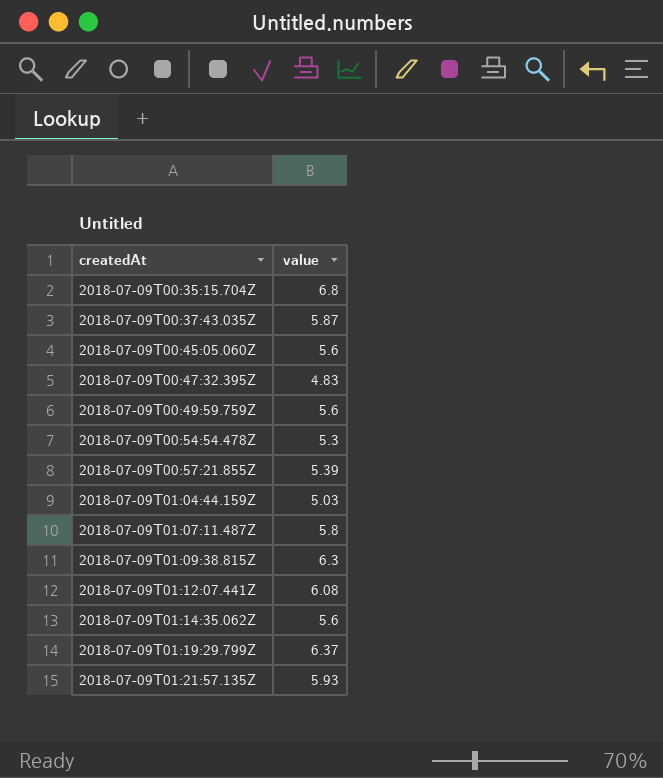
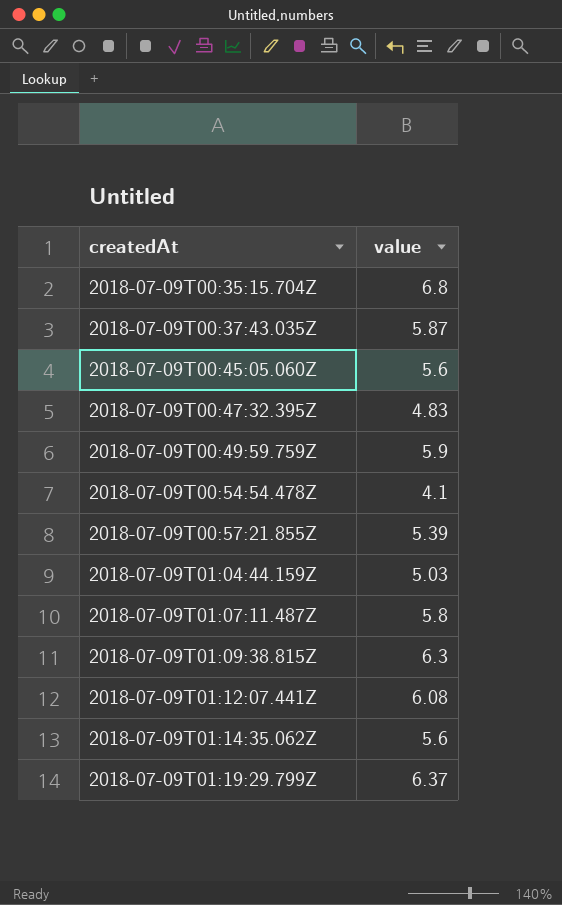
row 2018-07-09T01:21:57.135Z: 5.93 -> none
2018-07-09T00:49:59.759Z | value: 5.6 -> 5.9
2018-07-09T00:54:54.478Z | value: 5.3 -> 4.1

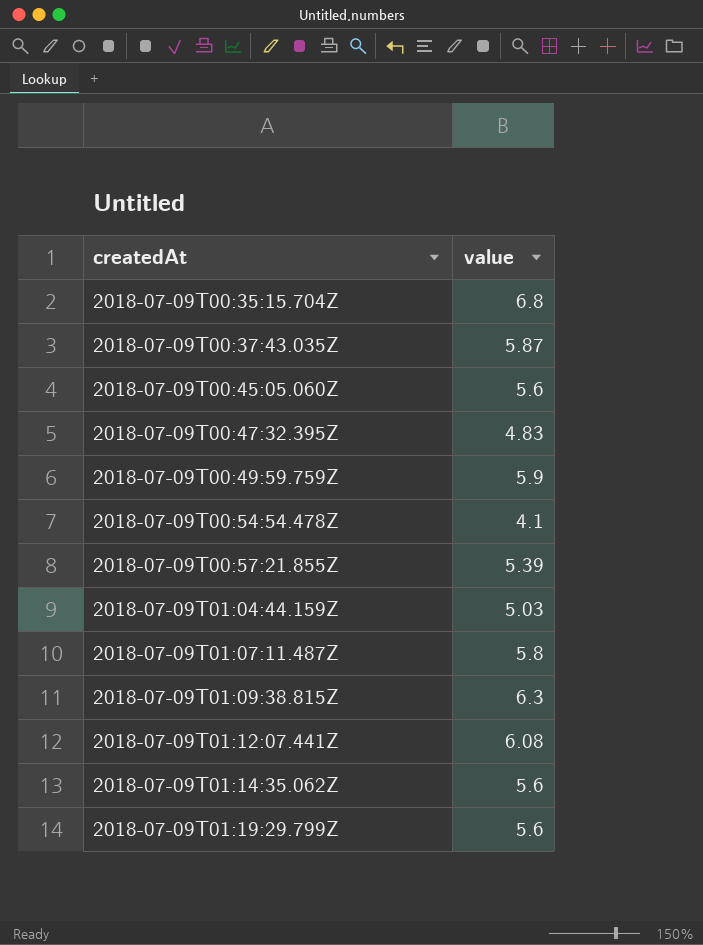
2018-07-09T01:19:29.799Z | value: 6.37 -> 5.6

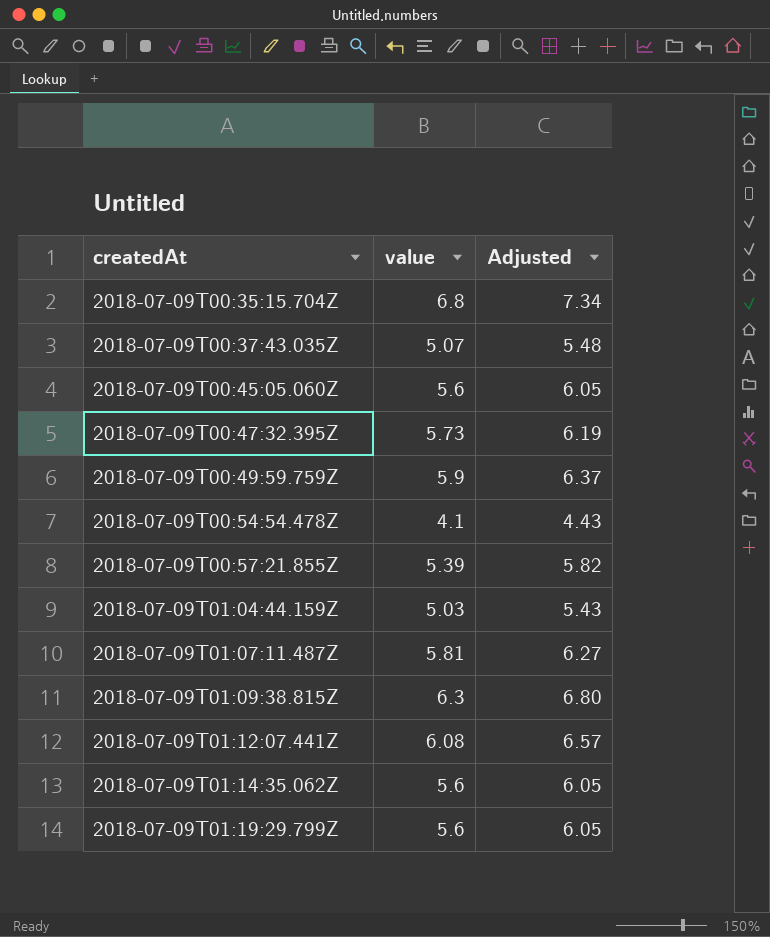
column Adjusted | formula: none -> [value] * 1.08
2018-07-09T00:37:43.035Z | value: 5.87 -> 5.07
2018-07-09T00:47:32.395Z | value: 4.83 -> 5.73
2018-07-09T01:07:11.487Z | value: 5.8 -> 5.81

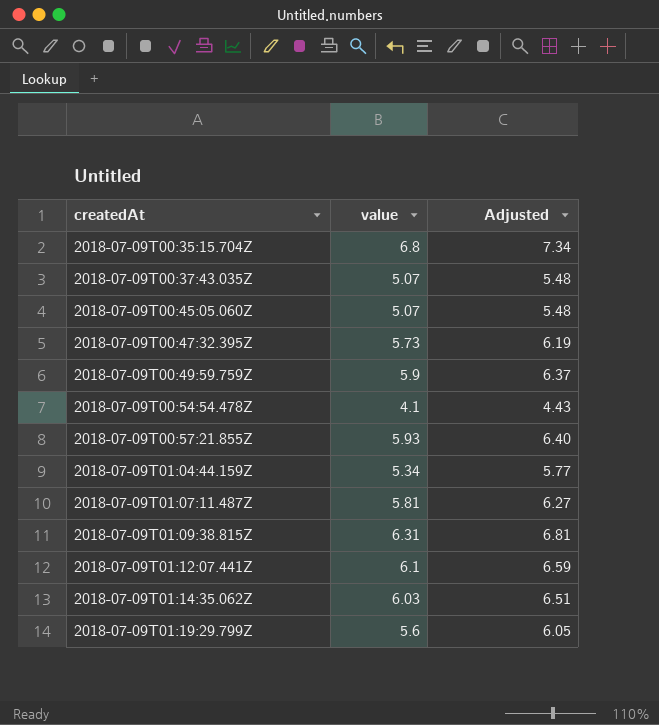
2018-07-09T00:45:05.060Z | value: 5.6 -> 5.07
2018-07-09T00:45:05.060Z | Adjusted: 6.05 -> 5.48
2018-07-09T00:57:21.855Z | value: 5.39 -> 5.93
2018-07-09T00:57:21.855Z | Adjusted: 5.82 -> 6.40
2018-07-09T01:04:44.159Z | value: 5.03 -> 5.34
2018-07-09T01:04:44.159Z | Adjusted: 5.43 -> 5.77
2018-07-09T01:09:38.815Z | value: 6.3 -> 6.31
2018-07-09T01:09:38.815Z | Adjusted: 6.80 -> 6.81
2018-07-09T01:12:07.441Z | value: 6.08 -> 6.1
2018-07-09T01:12:07.441Z | Adjusted: 6.57 -> 6.59
2018-07-09T01:14:35.062Z | value: 5.6 -> 6.03
2018-07-09T01:14:35.062Z | Adjusted: 6.05 -> 6.51

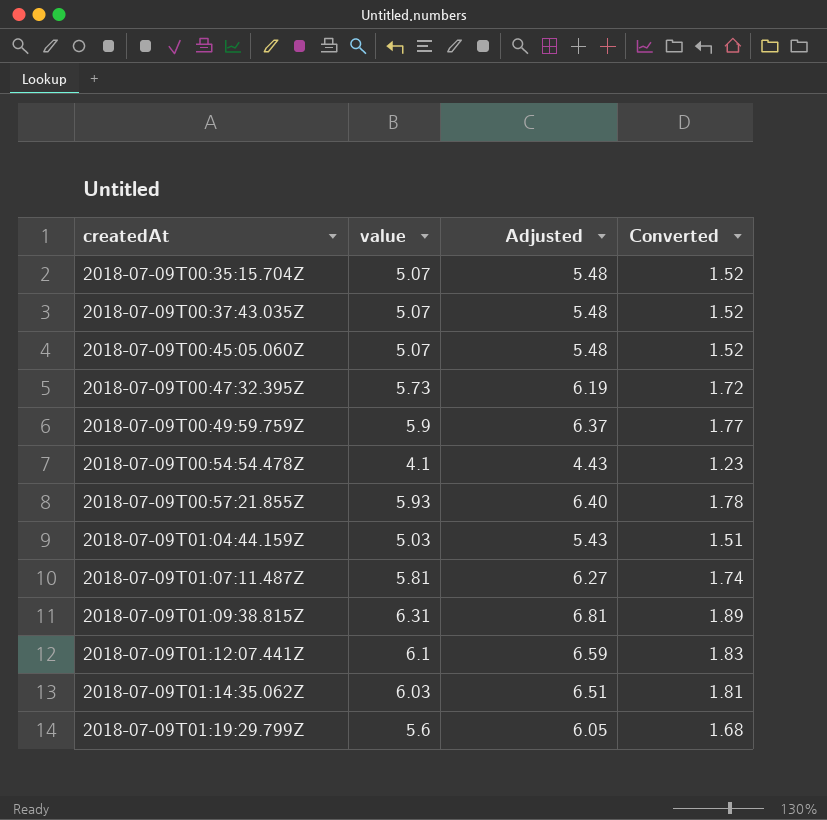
column Converted | formula: none -> [value] * 0.3
2018-07-09T00:35:15.704Z | value: 6.8 -> 5.07
2018-07-09T00:35:15.704Z | Adjusted: 7.34 -> 5.48
2018-07-09T01:04:44.159Z | value: 5.34 -> 5.03
2018-07-09T01:04:44.159Z | Adjusted: 5.77 -> 5.43

